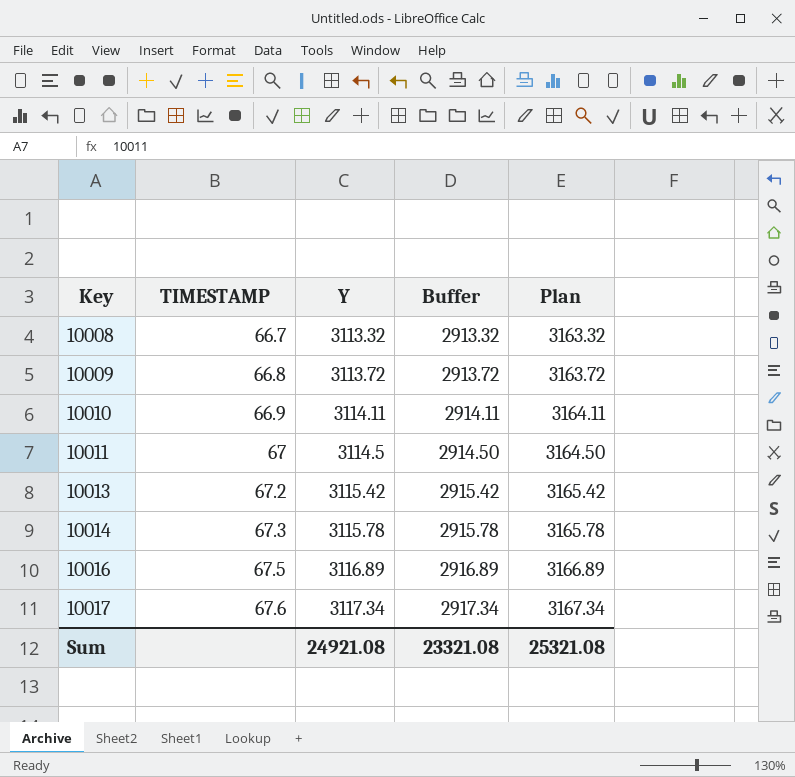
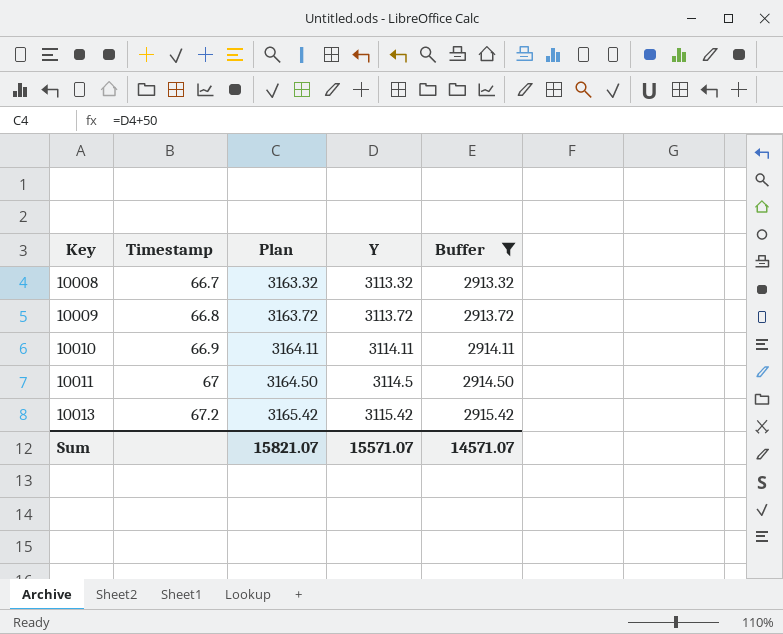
filter: none -> Buffer <= 2915.42
column name: TIMESTAMP -> Timestamp
column Plan | position: 5 -> 3
Sum | Plan: 25321.08 -> 15821.07
Sum | Y: 24921.08 -> 15571.07
Sum | Buffer: 23321.08 -> 14571.07

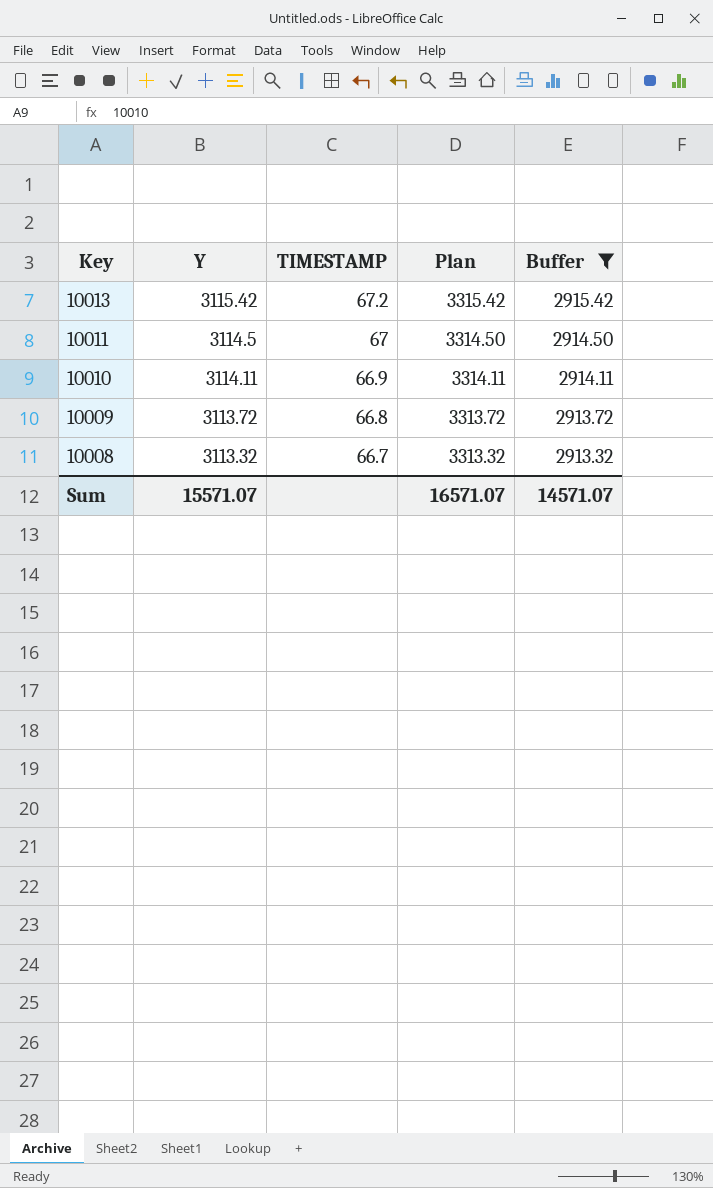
row order: Key ascending -> Key descending
column Y | position: 4 -> 2
column name: Timestamp -> TIMESTAMP
column Plan | formula: [Y] + 50 -> [Y] + 200
Sum | Plan: 15821.07 -> 16571.07

